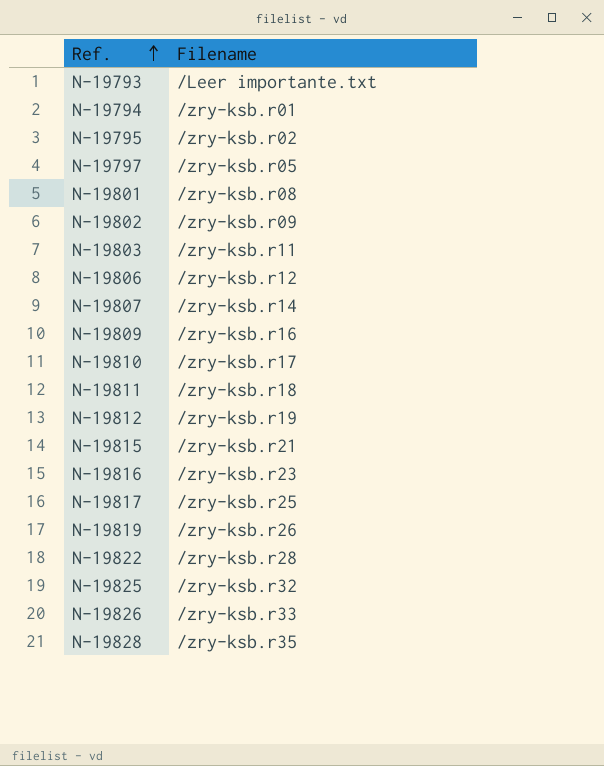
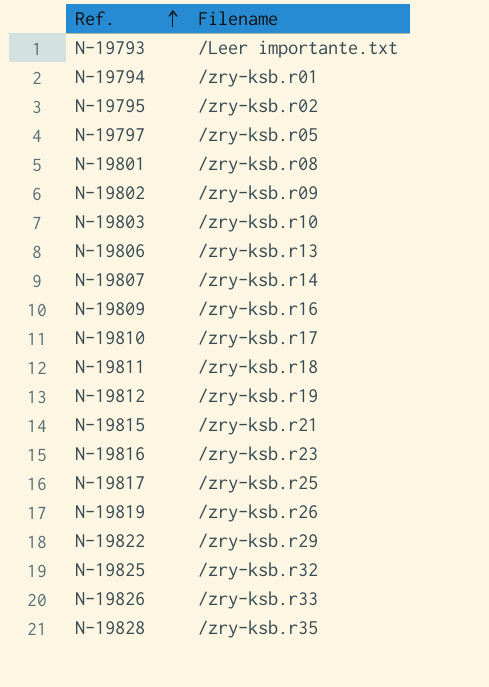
N-19803 | Filename: /zry-ksb.r11 -> /zry-ksb.r10
N-19806 | Filename: /zry-ksb.r12 -> /zry-ksb.r13
N-19822 | Filename: /zry-ksb.r28 -> /zry-ksb.r29

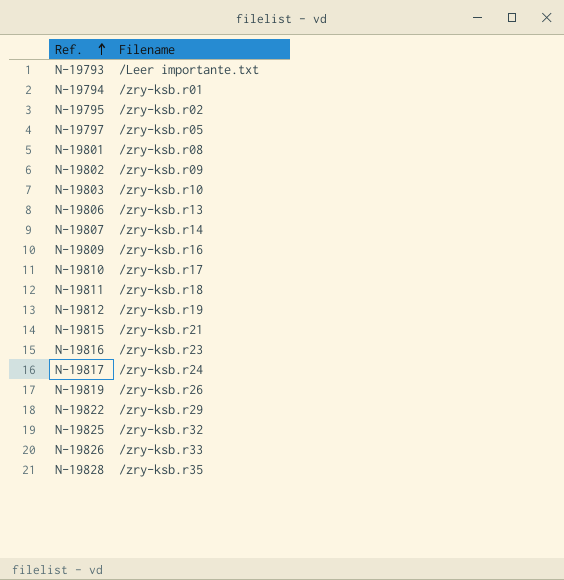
N-19817 | Filename: /zry-ksb.r25 -> /zry-ksb.r24

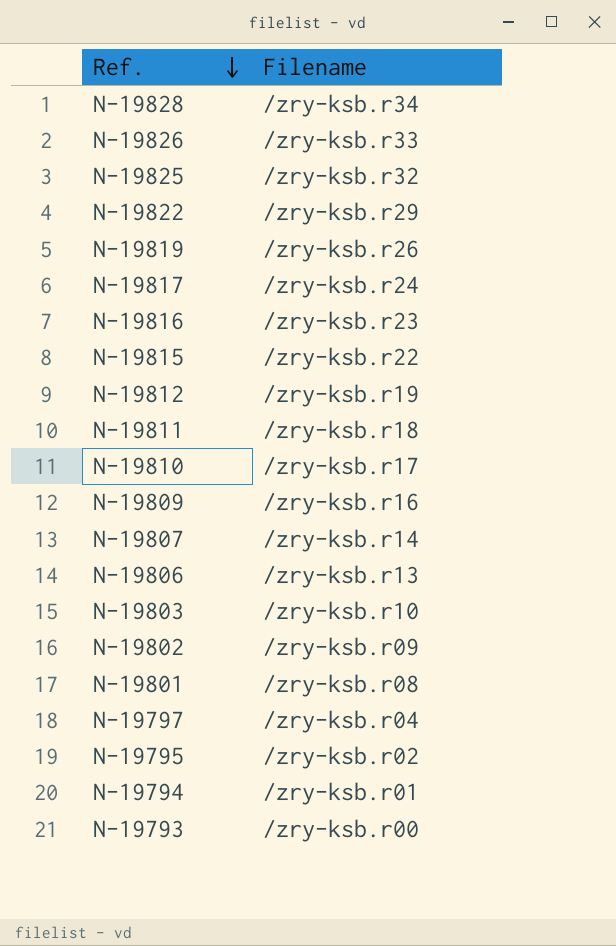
row order: Ref. ascending -> Ref. descending
N-19828 | Filename: /zry-ksb.r35 -> /zry-ksb.r34
N-19815 | Filename: /zry-ksb.r21 -> /zry-ksb.r22
N-19797 | Filename: /zry-ksb.r05 -> /zry-ksb.r04
N-19793 | Filename: /Leer importante.txt -> /zry-ksb.r00

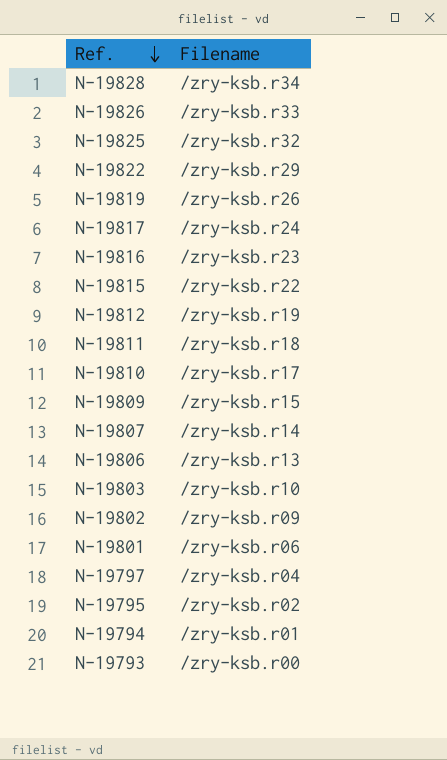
N-19809 | Filename: /zry-ksb.r16 -> /zry-ksb.r15
N-19801 | Filename: /zry-ksb.r08 -> /zry-ksb.r06

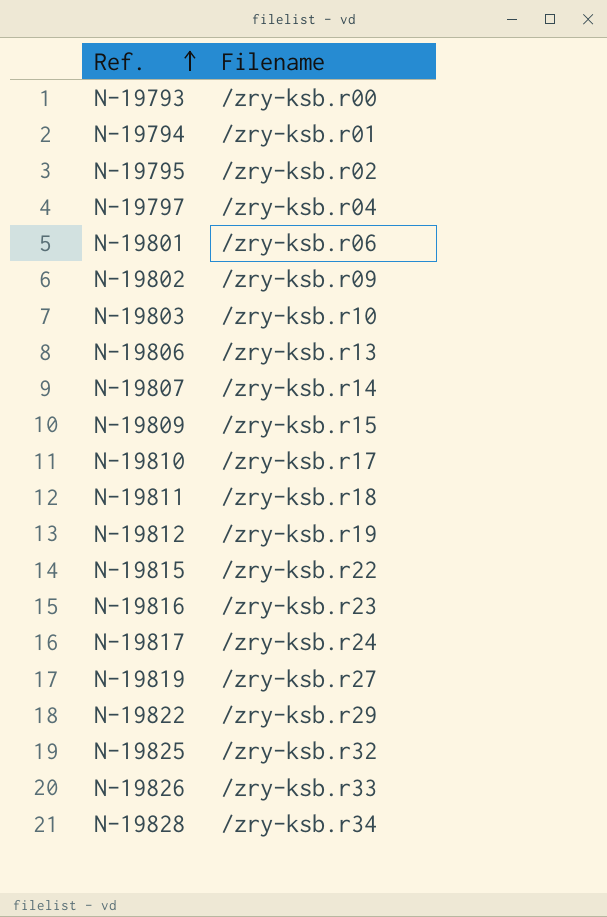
row order: Ref. descending -> Ref. ascending
N-19819 | Filename: /zry-ksb.r26 -> /zry-ksb.r27

